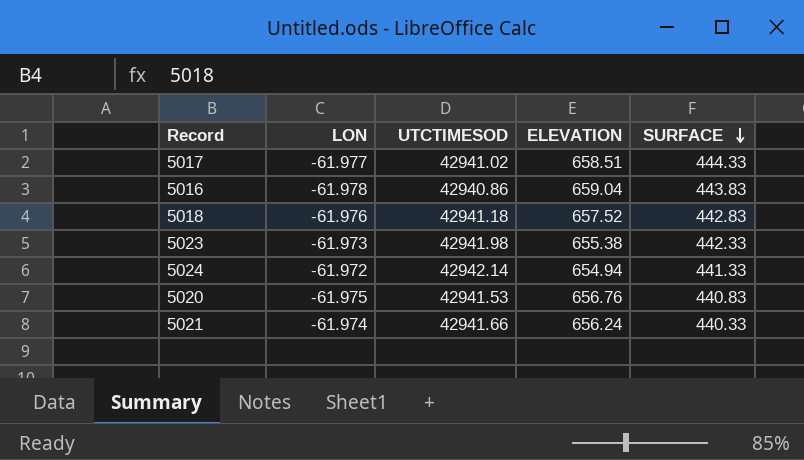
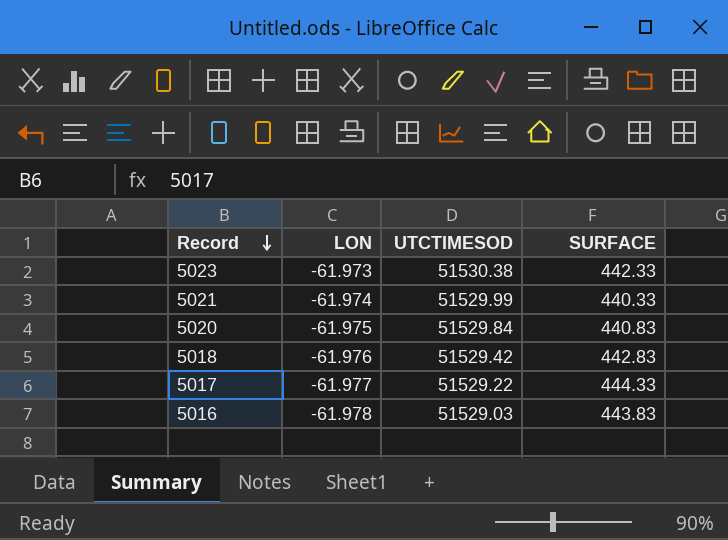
row order: SURFACE descending -> Record descending
column ELEVATION | position: 4 -> none
row 5024: -61.972 | 42942.14 | 654.94 | 441.33 -> none
5023 | UTCTIMESOD: 42941.98 -> 51530.38
5021 | UTCTIMESOD: 42941.66 -> 51529.99
5020 | UTCTIMESOD: 42941.53 -> 51529.84
5018 | UTCTIMESOD: 42941.18 -> 51529.42
5017 | UTCTIMESOD: 42941.02 -> 51529.22
5016 | UTCTIMESOD: 42940.86 -> 51529.03

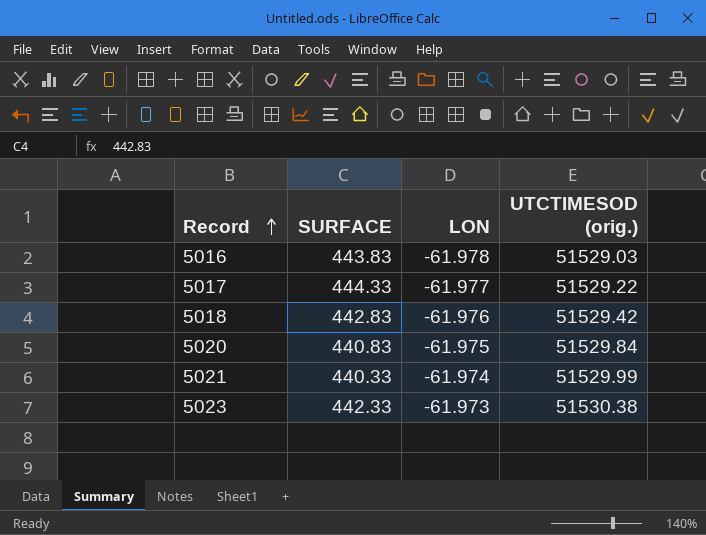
row order: Record descending -> Record ascending
column SURFACE | position: 4 -> 2
column name: UTCTIMESOD -> UTCTIMESOD (orig.)

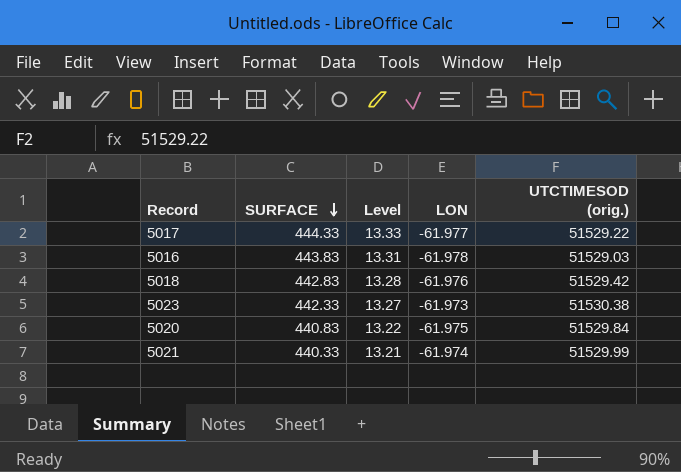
row order: Record ascending -> SURFACE descending
column Level | formula: none -> [SURFACE] * 0.03

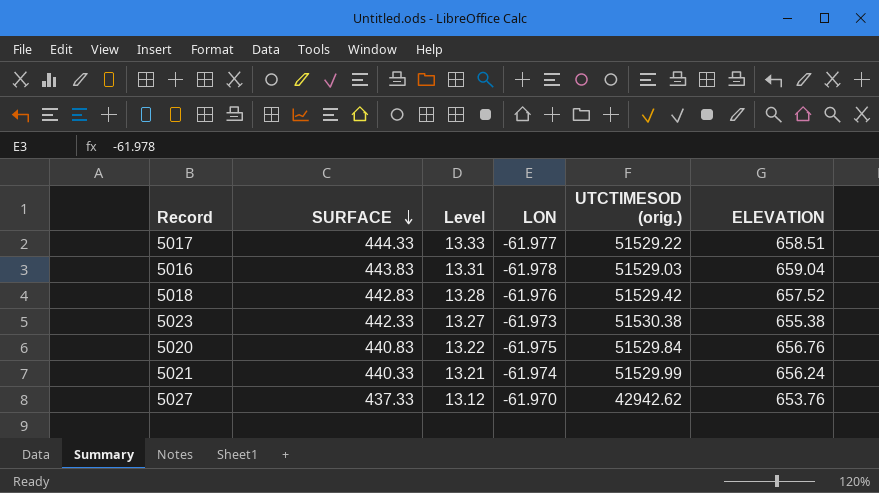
column ELEVATION | position: none -> 6
row 5027: none -> 437.33 | 13.12 | -61.970 | 42942.62 | 653.76

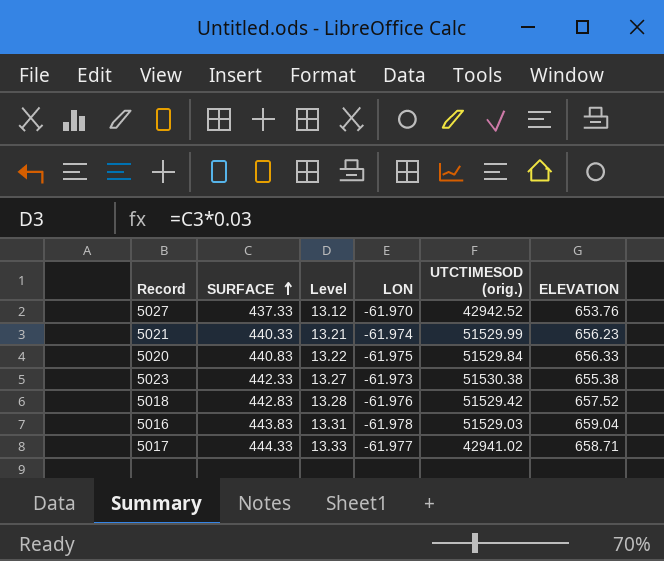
row order: SURFACE descending -> SURFACE ascending
5027 | UTCTIMESOD (orig.): 42942.62 -> 42942.52
5021 | ELEVATION: 656.24 -> 656.23
5020 | ELEVATION: 656.76 -> 656.33
5017 | UTCTIMESOD (orig.): 51529.22 -> 42941.02
5017 | ELEVATION: 658.51 -> 658.71

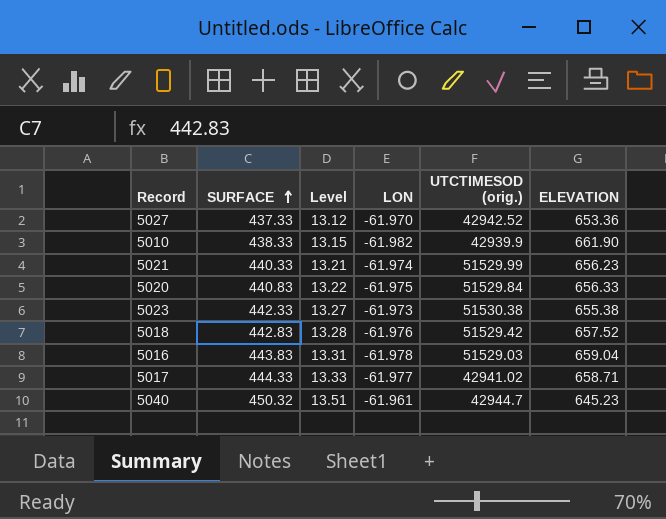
5027 | ELEVATION: 653.76 -> 653.36
row 5010: none -> 438.33 | 13.15 | -61.982 | 42939.9 | 661.90
row 5040: none -> 450.32 | 13.51 | -61.961 | 42944.7 | 645.23

